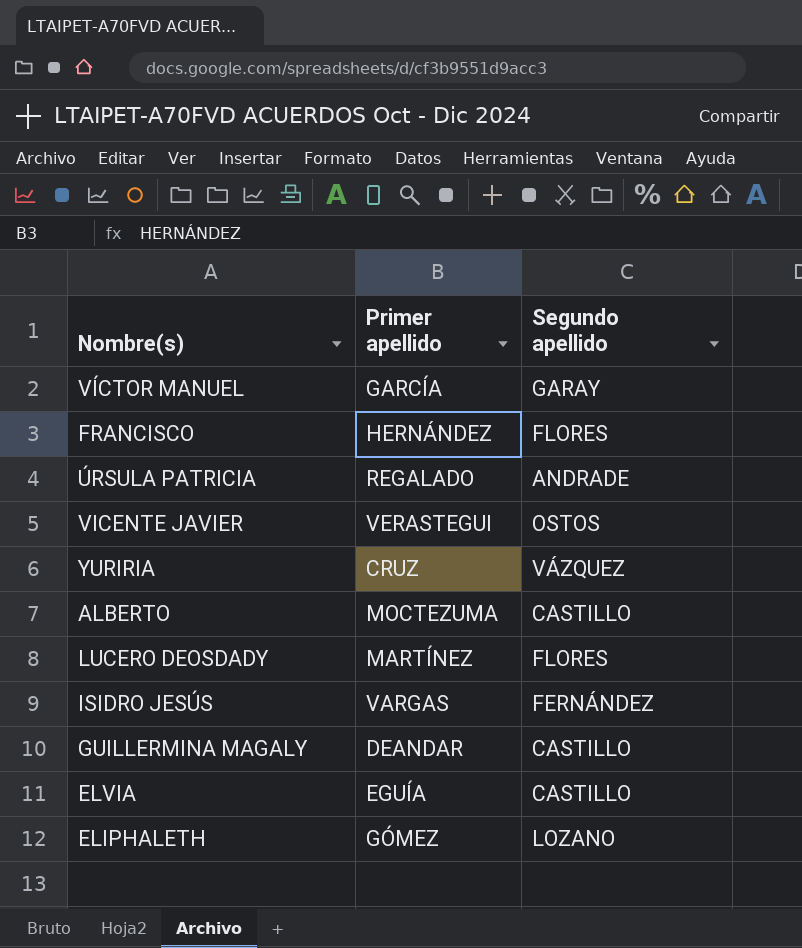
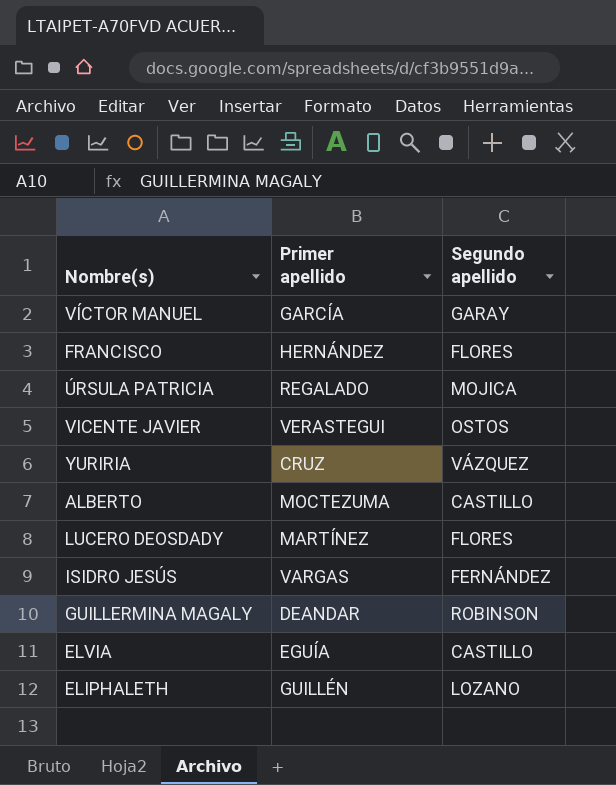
ÚRSULA PATRICIA | Segundo apellido: ANDRADE -> MOJICA
GUILLERMINA MAGALY | Segundo apellido: CASTILLO -> ROBINSON
ELIPHALETH | Primer apellido: GÓMEZ -> GUILLÉN

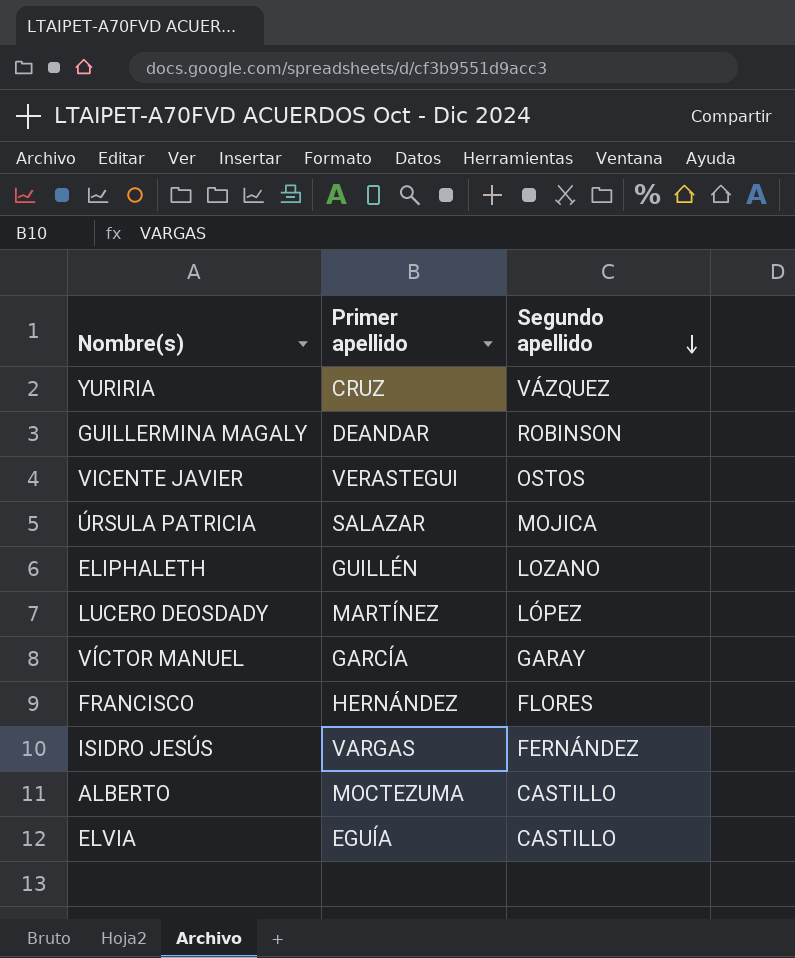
row order: none -> Segundo apellido descending
ÚRSULA PATRICIA | Primer apellido: REGALADO -> SALAZAR
LUCERO DEOSDADY | Segundo apellido: FLORES -> LÓPEZ

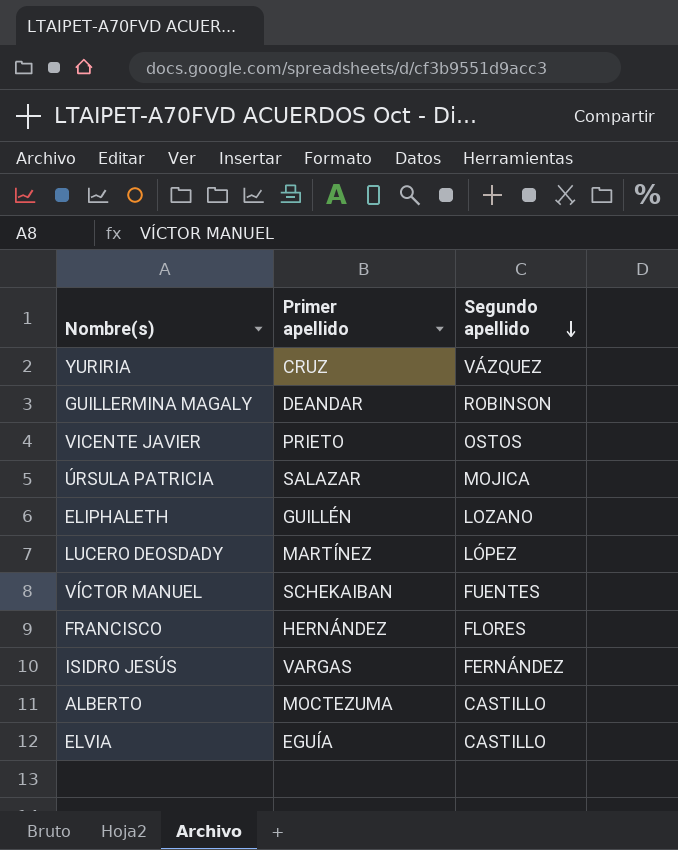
VICENTE JAVIER | Primer apellido: VERASTEGUI -> PRIETO
VÍCTOR MANUEL | Primer apellido: GARCÍA -> SCHEKAIBAN
VÍCTOR MANUEL | Segundo apellido: GARAY -> FUENTES

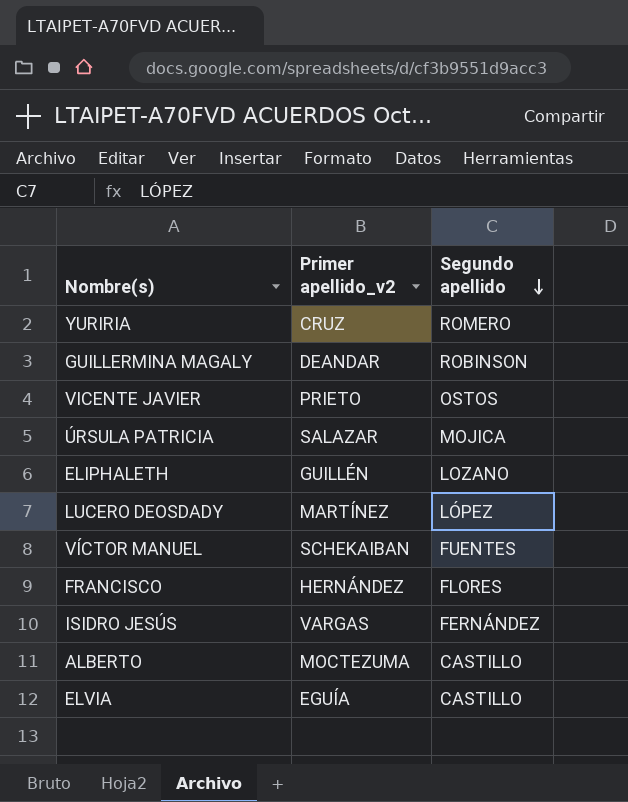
column name: Primer apellido -> Primer apellido_v2
YURIRIA | Segundo apellido: VÁZQUEZ -> ROMERO

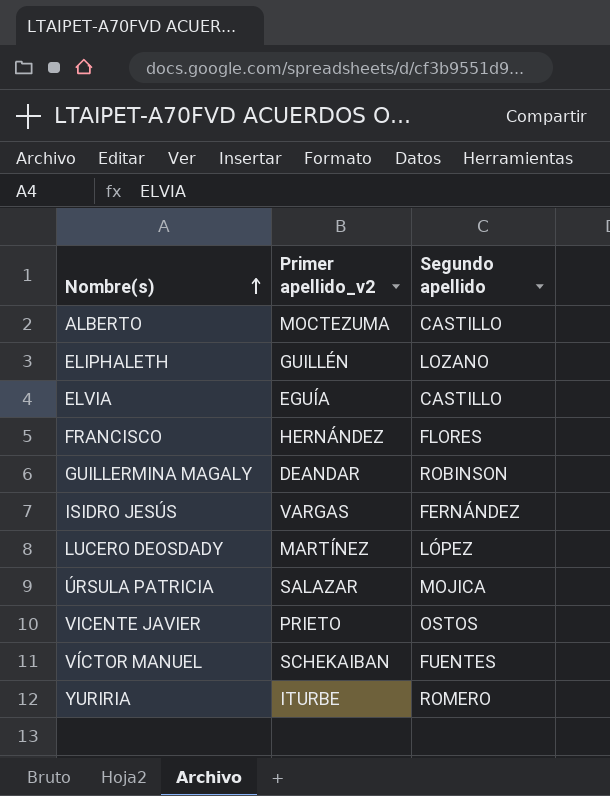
row order: Segundo apellido descending -> Nombre(s) ascending
YURIRIA | Primer apellido_v2: CRUZ -> ITURBE

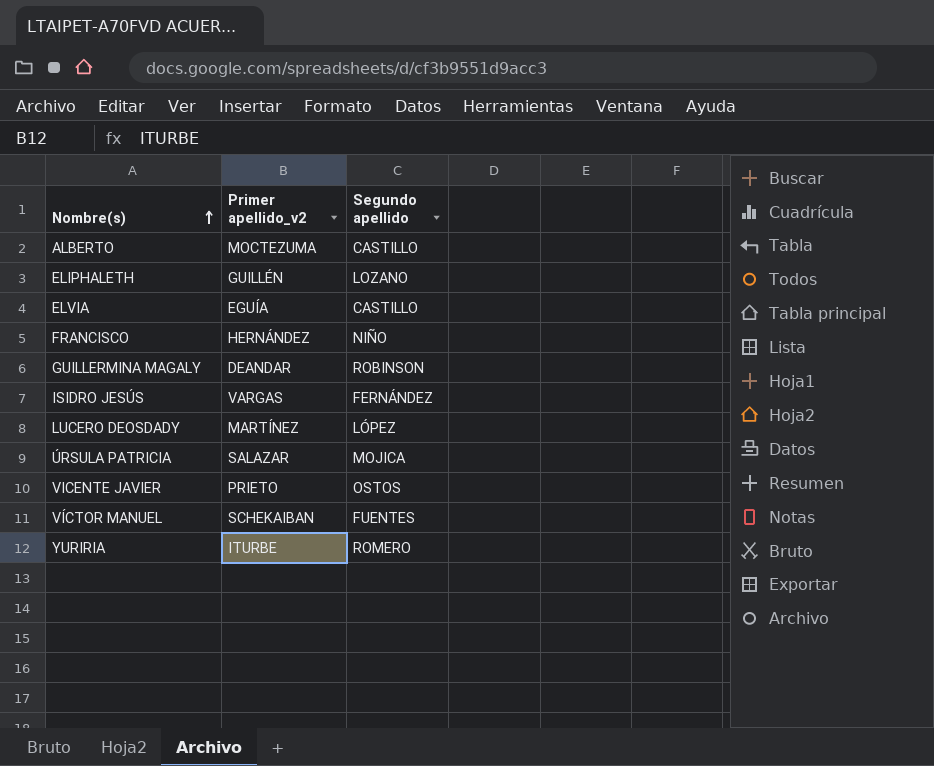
FRANCISCO | Segundo apellido: FLORES -> NIÑO

